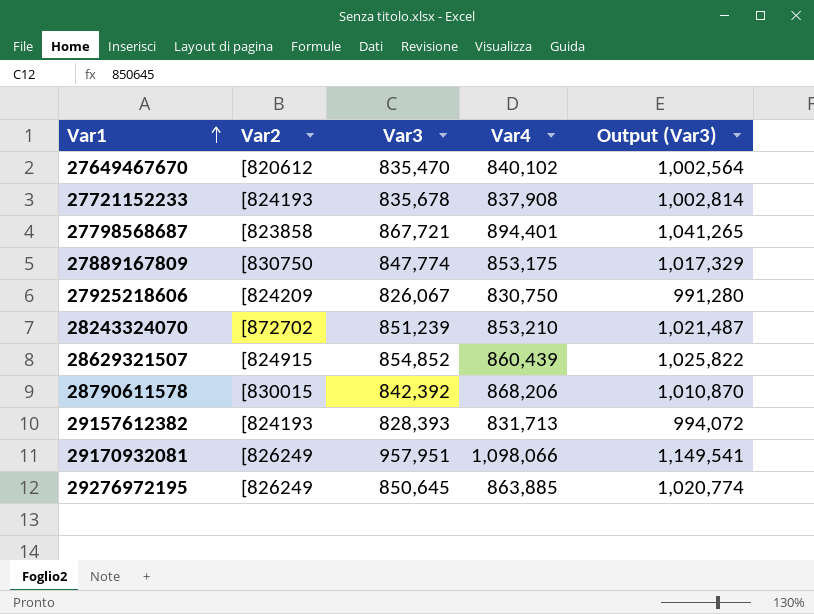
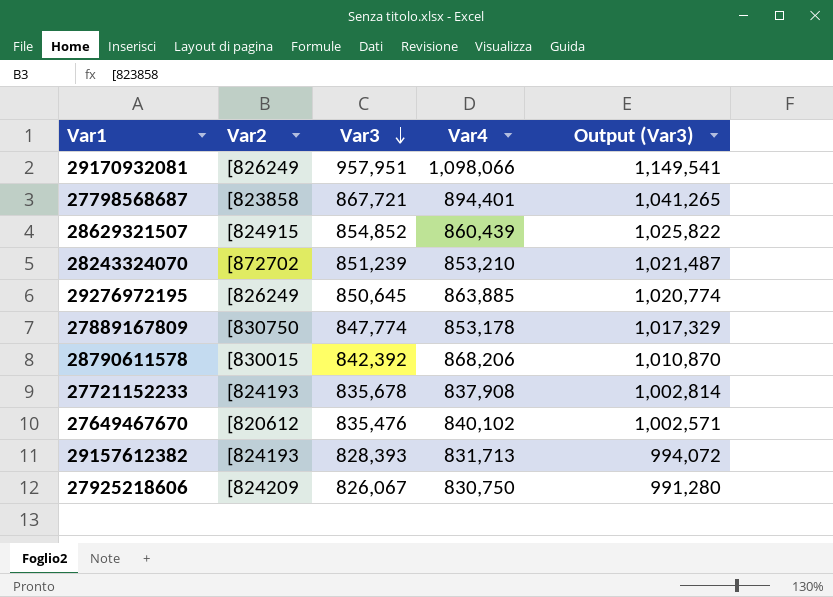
row order: Var1 ascending -> Var3 descending
27889167809 | Var4: 853,175 -> 853,178
27649467670 | Var3: 835,470 -> 835,476
27649467670 | Output (Var3): 1,002,564 -> 1,002,571

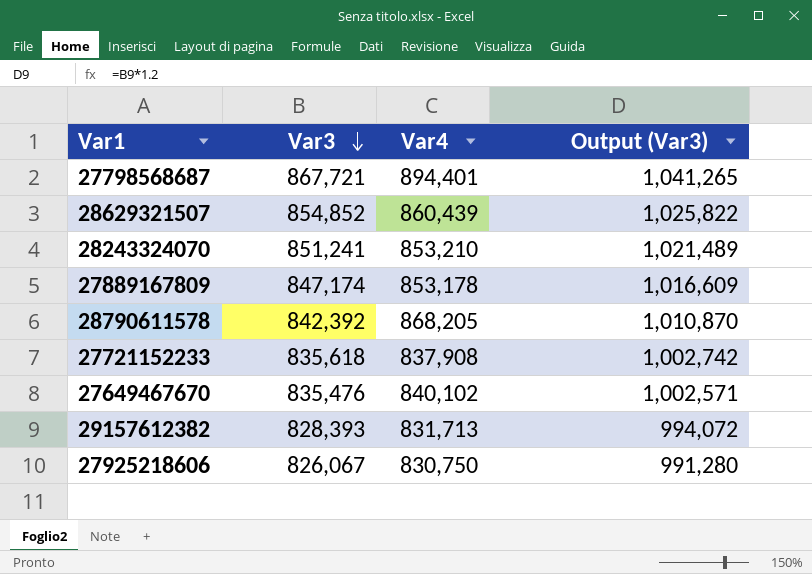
column Var2 | position: 2 -> none
row 29170932081: [826249 | 957,951 | 1,098,066 | 1,149,541 -> none
row 29276972195: [826249 | 850,645 | 863,885 | 1,020,774 -> none
28243324070 | Var3: 851,239 -> 851,241
28243324070 | Output (Var3): 1,021,487 -> 1,021,489
27889167809 | Var3: 847,774 -> 847,174
27889167809 | Output (Var3): 1,017,329 -> 1,016,609
28790611578 | Var4: 868,206 -> 868,205
27721152233 | Var3: 835,678 -> 835,618
27721152233 | Output (Var3): 1,002,814 -> 1,002,742

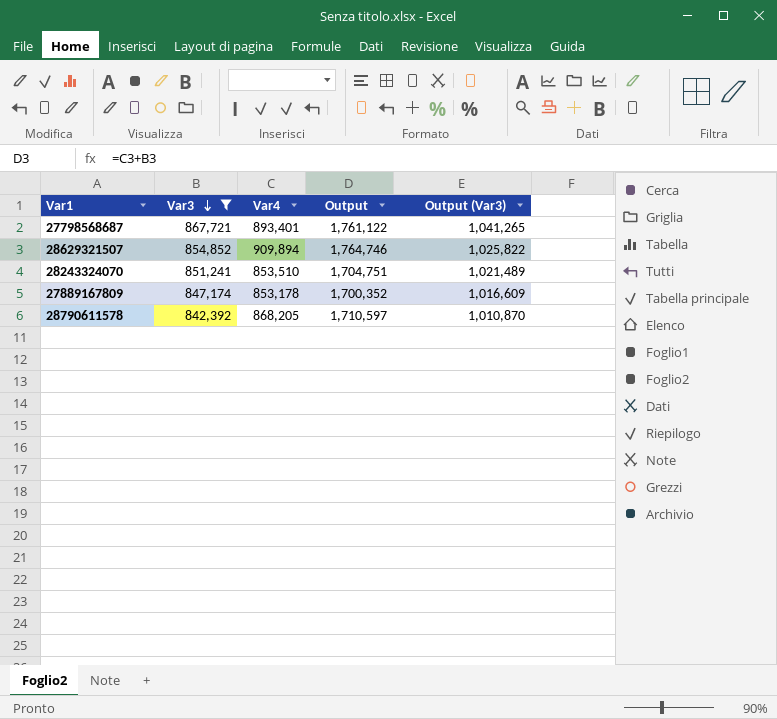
filter: none -> Var3 >= 842,392
column Output | formula: none -> [Var3] + [Var4]
27798568687 | Var4: 894,401 -> 893,401
28629321507 | Var4: 860,439 -> 909,894
28243324070 | Var4: 853,210 -> 853,510

